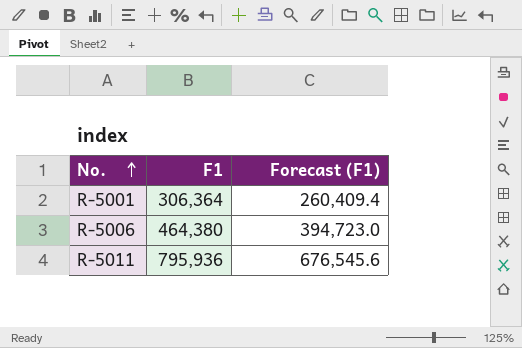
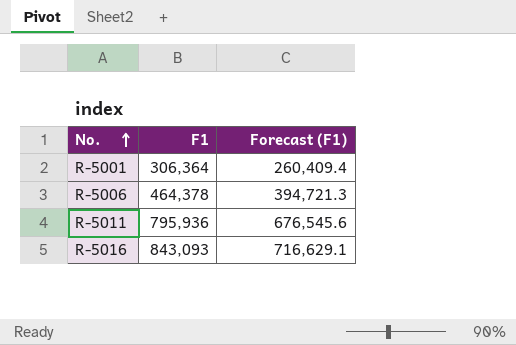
R-5006 | F1: 464,380 -> 464,378
R-5006 | Forecast (F1): 394,723.0 -> 394,721.3
row R-5016: none -> 843,093 | 716,629.1

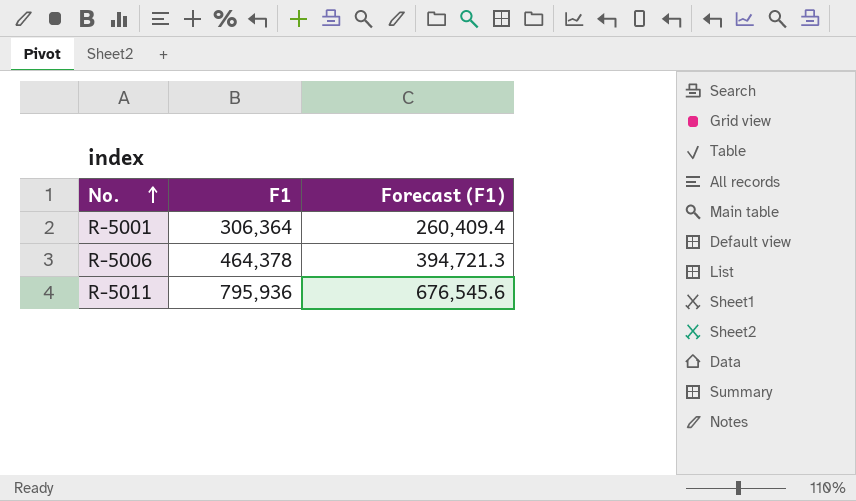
row R-5016: 843,093 | 716,629.1 -> none

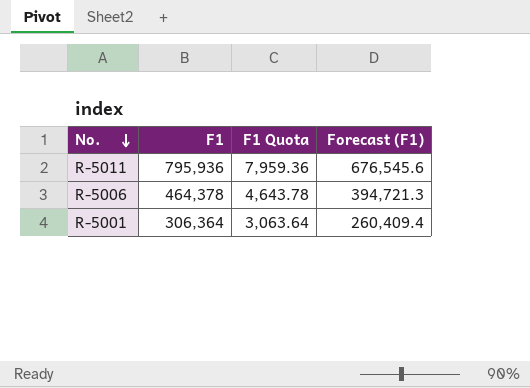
row order: No. ascending -> No. descending
column F1 Quota | formula: none -> [F1] * 0.01

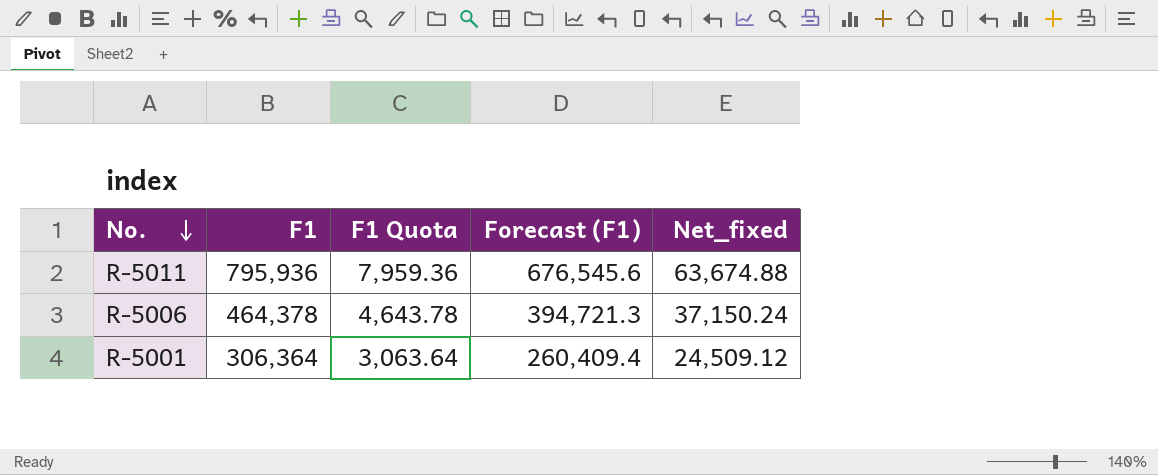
column Net_fixed | formula: none -> [F1] * 0.08

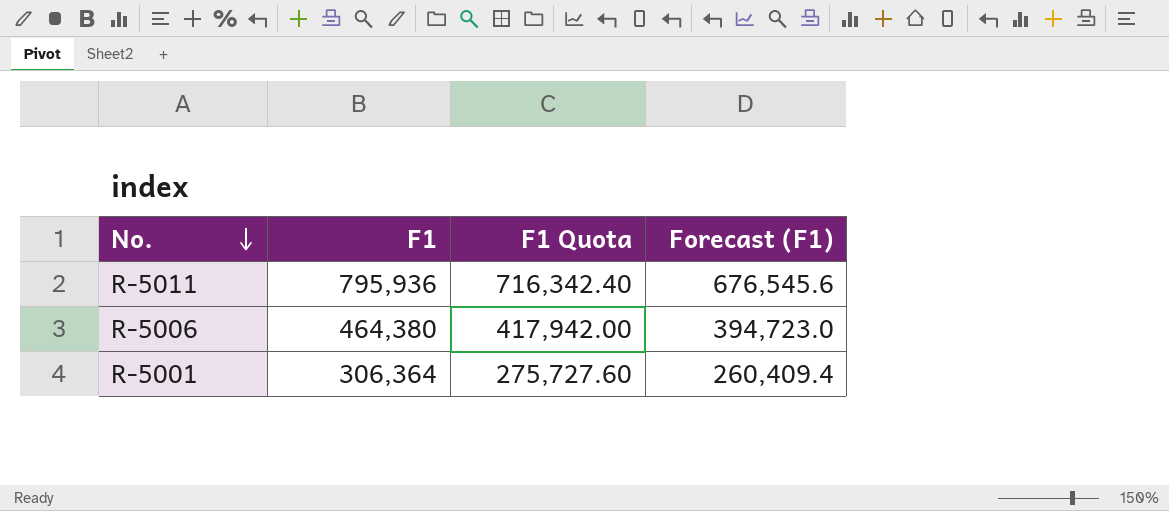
column Net_fixed | formula: [F1] * 0.08 -> none
column F1 Quota | formula: [F1] * 0.01 -> [F1] * 0.9
R-5006 | F1: 464,378 -> 464,380
R-5006 | Forecast (F1): 394,721.3 -> 394,723.0

